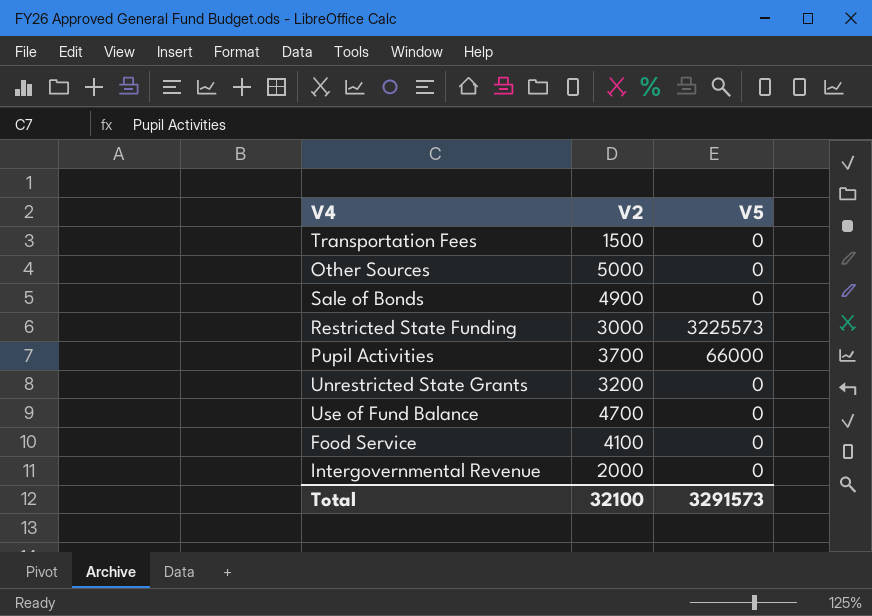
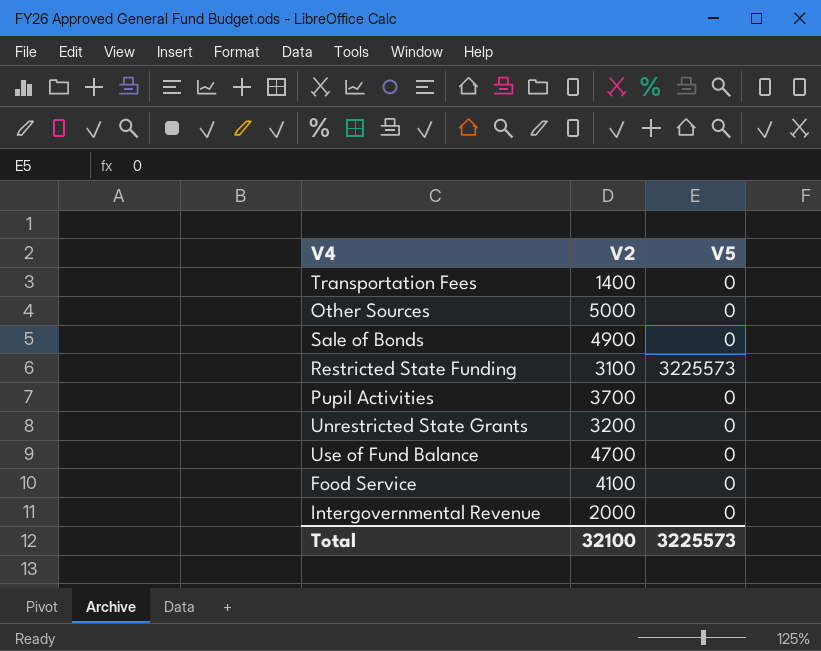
Transportation Fees | V2: 1500 -> 1400
Restricted State Funding | V2: 3000 -> 3100
Pupil Activities | V5: 66000 -> 0
Total | V5: 3291573 -> 3225573

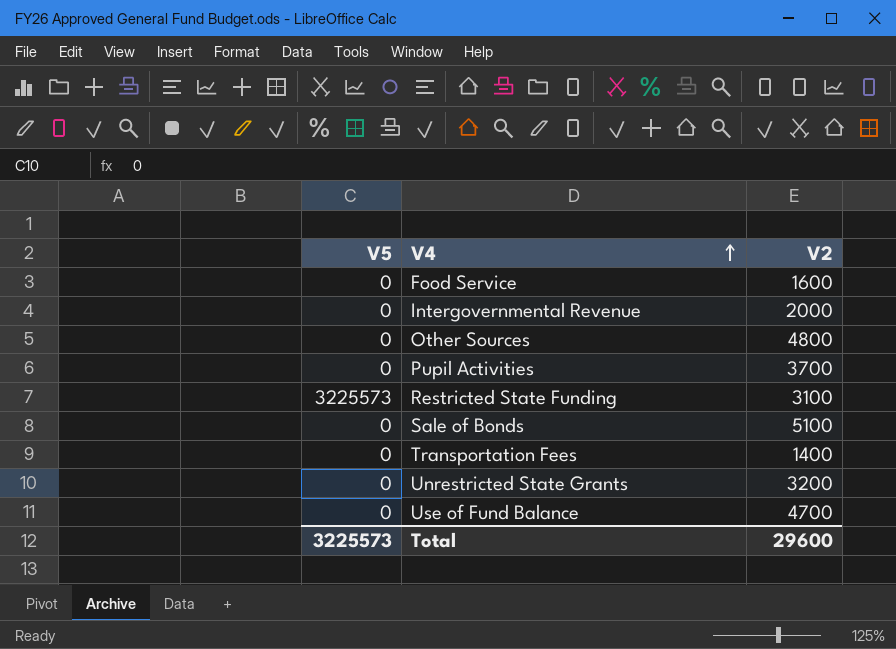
row order: none -> V4 ascending
column V5 | position: 3 -> 1
Food Service | V2: 4100 -> 1600
Other Sources | V2: 5000 -> 4800
Sale of Bonds | V2: 4900 -> 5100
Total | V2: 32100 -> 29600

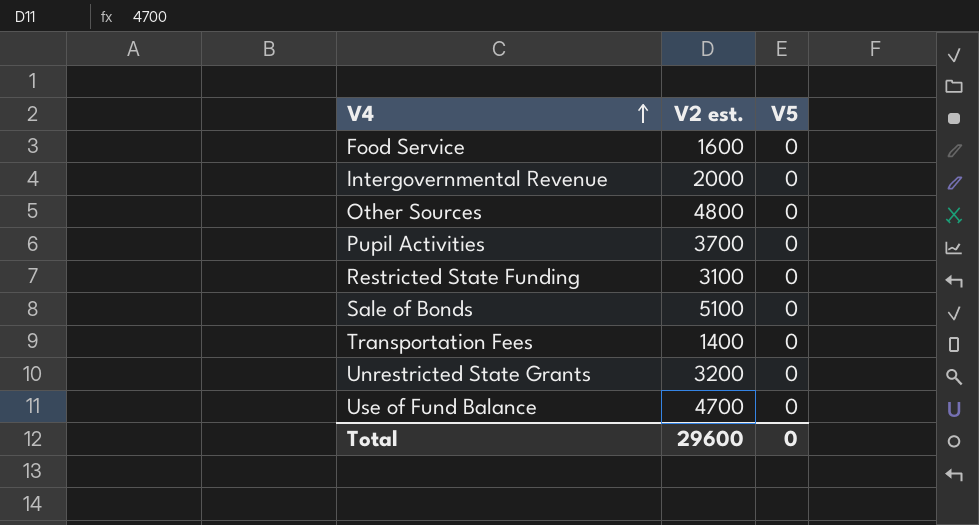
column name: V2 -> V2 est.
column V5 | position: 1 -> 3
Restricted State Funding | V5: 3225573 -> 0
Total | V5: 3225573 -> 0

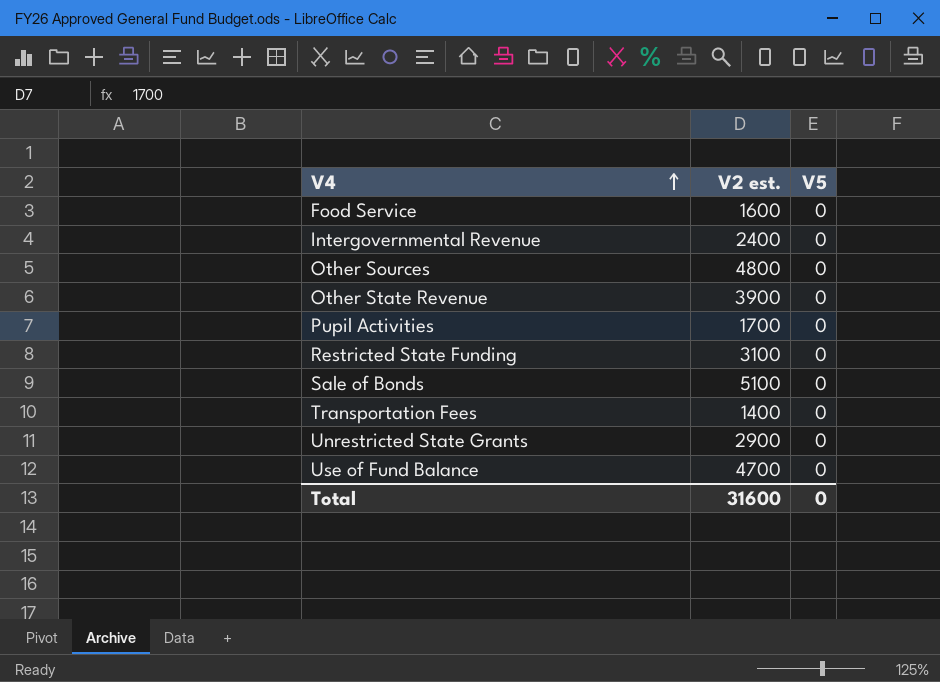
Intergovernmental Revenue | V2 est.: 2000 -> 2400
row Other State Revenue: none -> 3900 | 0
Pupil Activities | V2 est.: 3700 -> 1700
Unrestricted State Grants | V2 est.: 3200 -> 2900
Total | V2 est.: 29600 -> 31600

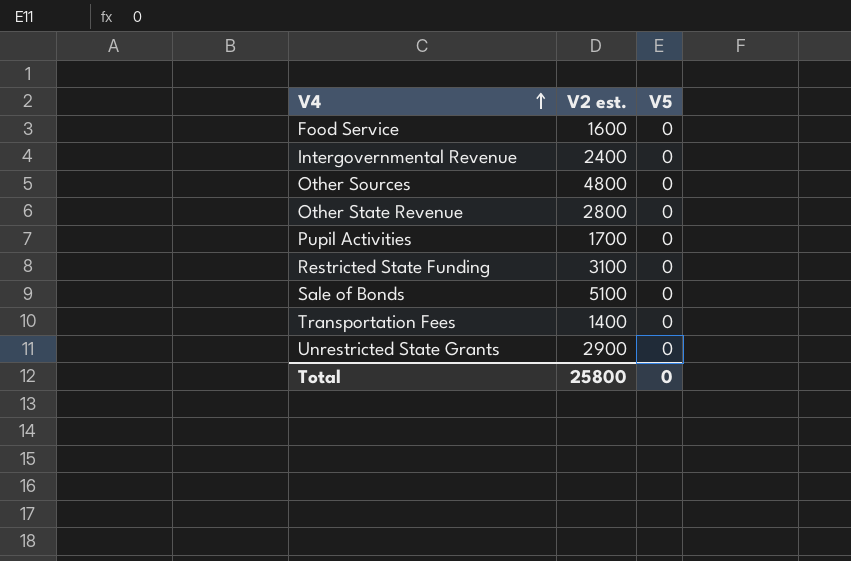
row Use of Fund Balance: 4700 | 0 -> none
Other State Revenue | V2 est.: 3900 -> 2800
Total | V2 est.: 31600 -> 25800

